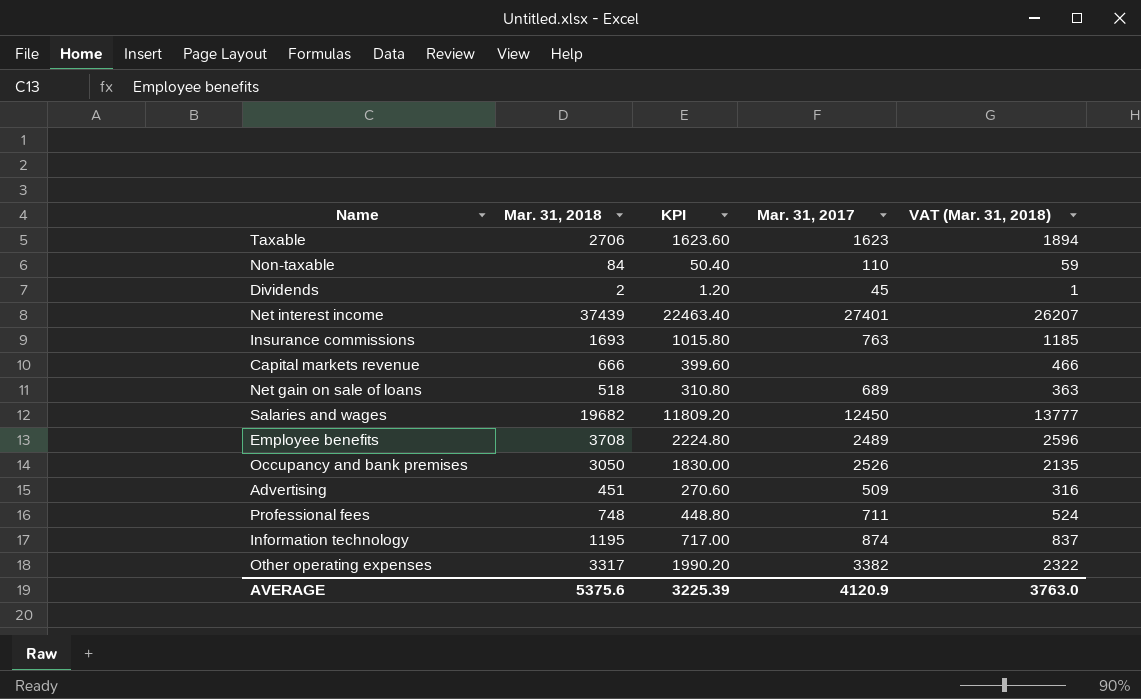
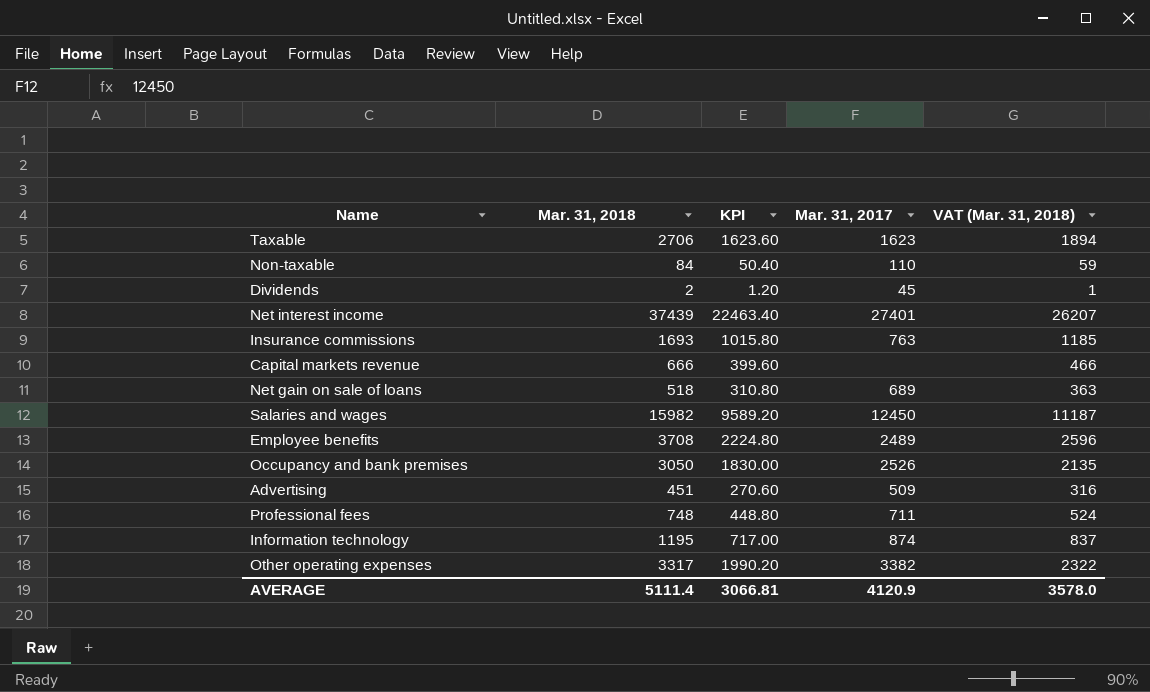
Salaries and wages | Mar. 31, 2018: 19682 -> 15982
Salaries and wages | KPI: 11809.20 -> 9589.20
Salaries and wages | VAT (Mar. 31, 2018): 13777 -> 11187
AVERAGE | Mar. 31, 2018: 5375.6 -> 5111.4
AVERAGE | KPI: 3225.39 -> 3066.81
AVERAGE | VAT (Mar. 31, 2018): 3763.0 -> 3578.0

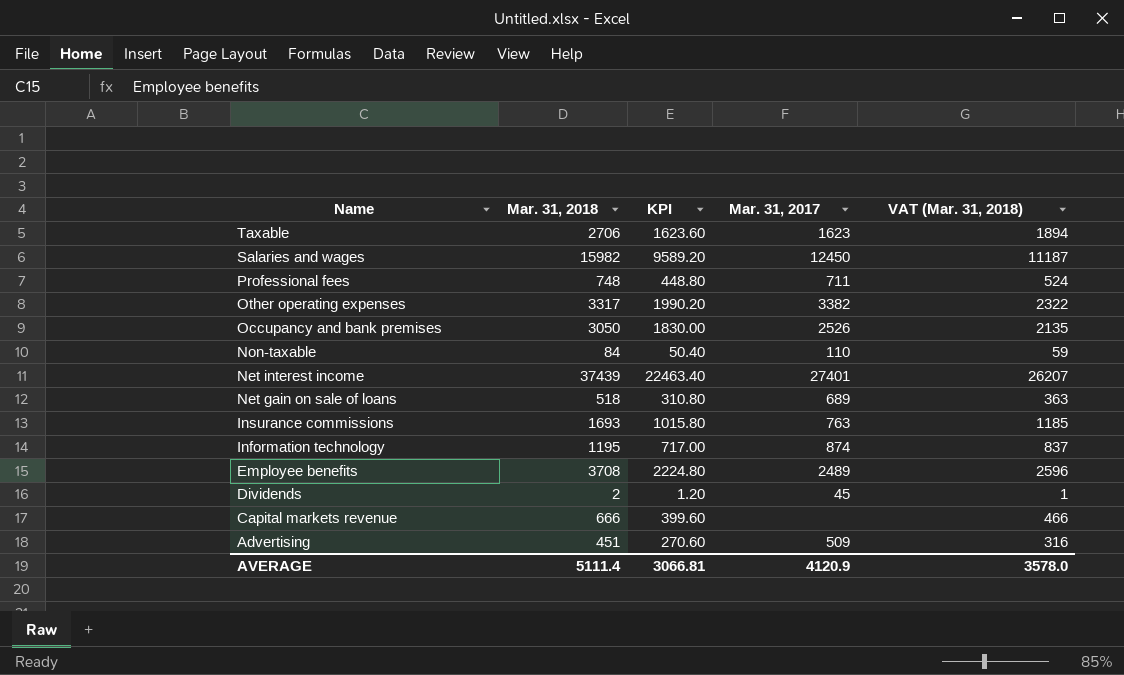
row order: none -> Name descending

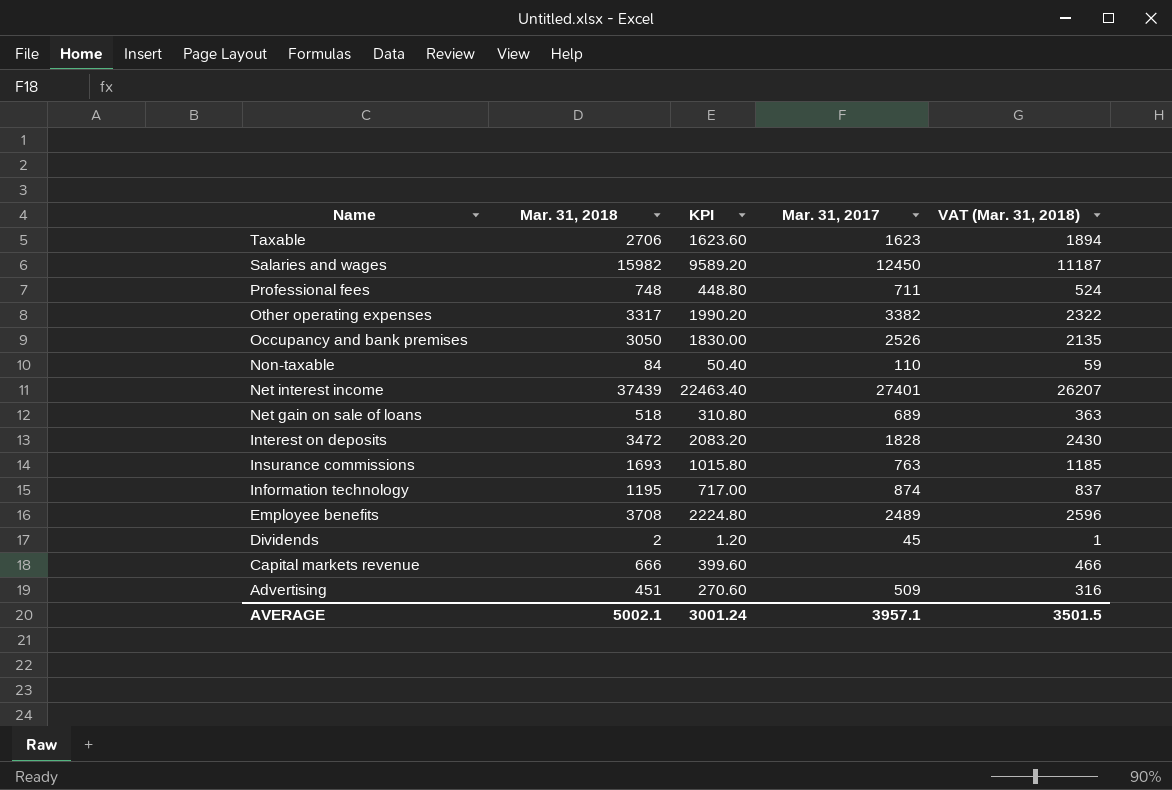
row Interest on deposits: none -> 3472 | 2083.20 | 1828 | 2430
AVERAGE | Mar. 31, 2018: 5111.4 -> 5002.1
AVERAGE | KPI: 3066.81 -> 3001.24
AVERAGE | Mar. 31, 2017: 4120.9 -> 3957.1
AVERAGE | VAT (Mar. 31, 2018): 3578.0 -> 3501.5

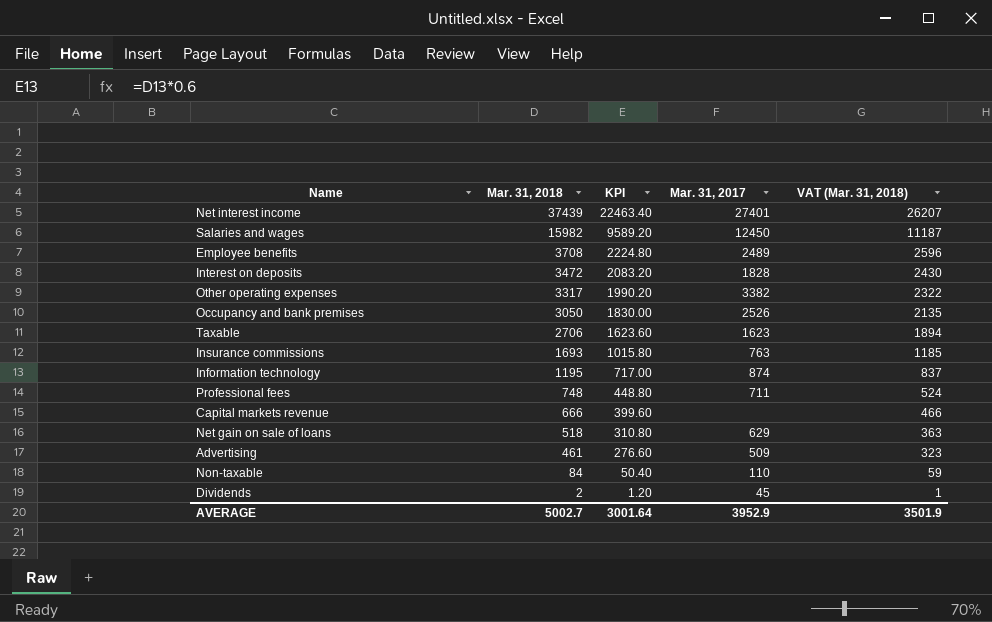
row order: Name descending -> Mar. 31, 2018 descending
Net gain on sale of loans | Mar. 31, 2017: 689 -> 629
Advertising | Mar. 31, 2018: 451 -> 461
Advertising | KPI: 270.60 -> 276.60
Advertising | VAT (Mar. 31, 2018): 316 -> 323
AVERAGE | Mar. 31, 2018: 5002.1 -> 5002.7
AVERAGE | KPI: 3001.24 -> 3001.64
AVERAGE | Mar. 31, 2017: 3957.1 -> 3952.9
AVERAGE | VAT (Mar. 31, 2018): 3501.5 -> 3501.9

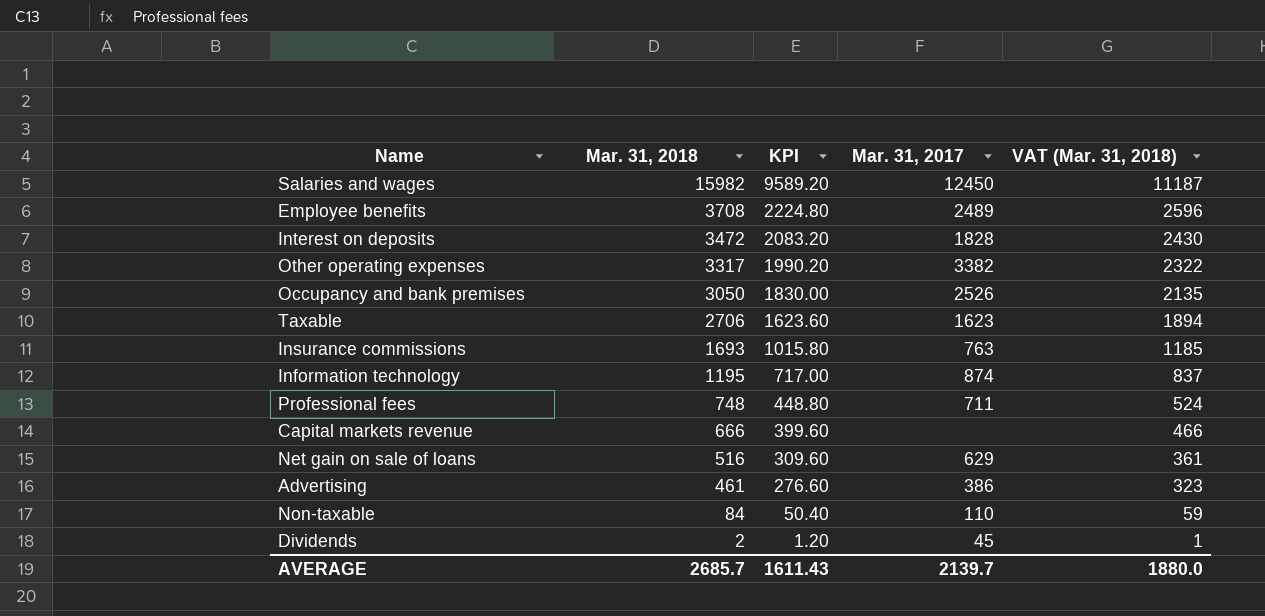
row Net interest income: 37439 | 22463.40 | 27401 | 26207 -> none
Net gain on sale of loans | Mar. 31, 2018: 518 -> 516
Net gain on sale of loans | KPI: 310.80 -> 309.60
Net gain on sale of loans | VAT (Mar. 31, 2018): 363 -> 361
Advertising | Mar. 31, 2017: 509 -> 386
AVERAGE | Mar. 31, 2018: 5002.7 -> 2685.7
AVERAGE | KPI: 3001.64 -> 1611.43
AVERAGE | Mar. 31, 2017: 3952.9 -> 2139.7
AVERAGE | VAT (Mar. 31, 2018): 3501.9 -> 1880.0

